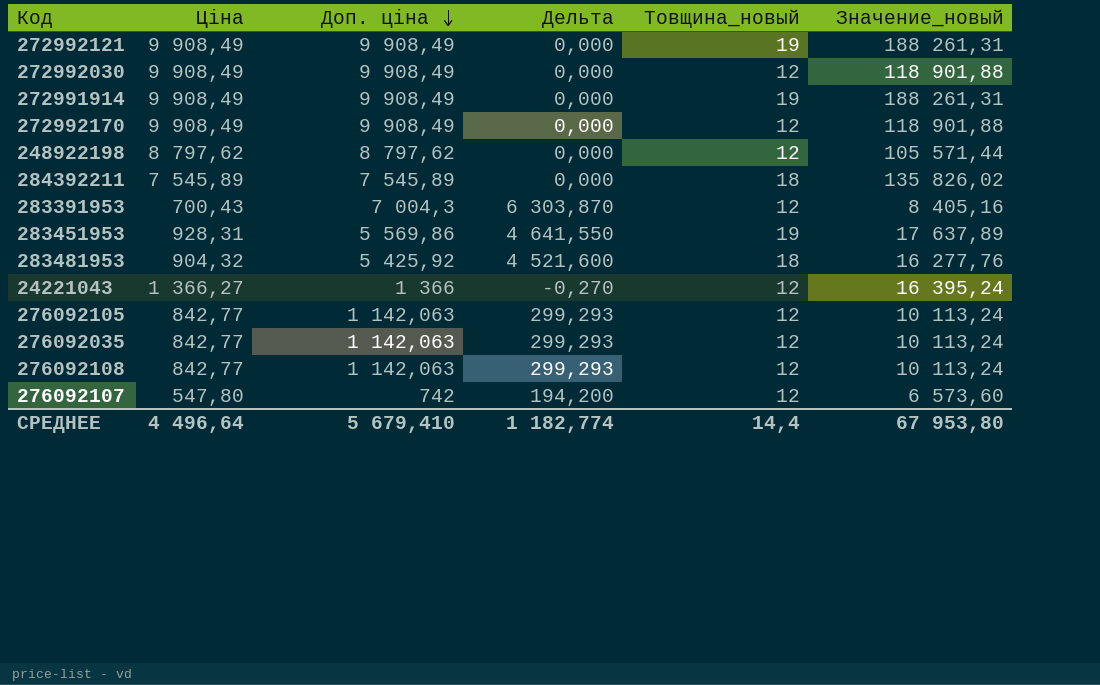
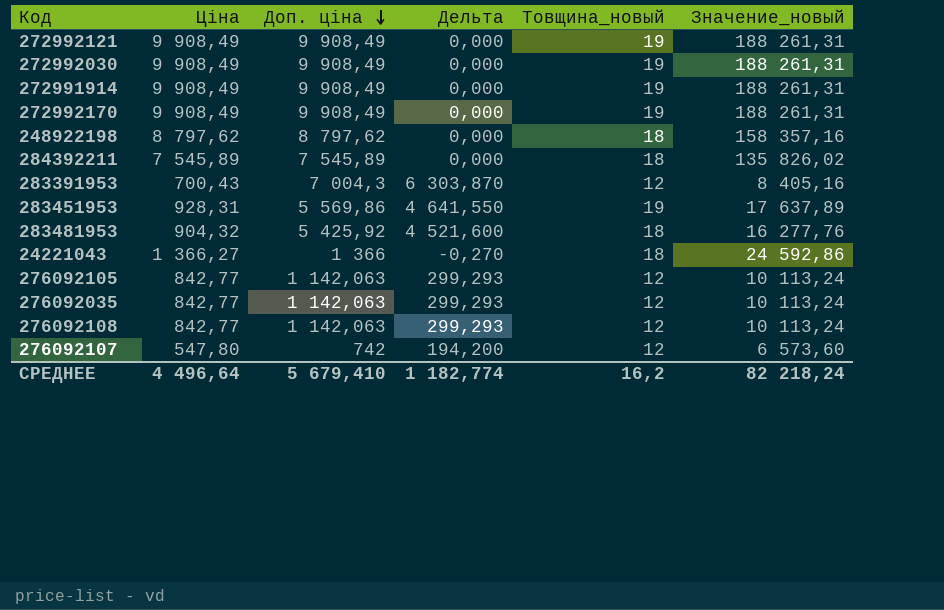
272992030 | Товщина_новый: 12 -> 19
272992030 | Значение_новый: 118 901,88 -> 188 261,31
272992170 | Товщина_новый: 12 -> 19
272992170 | Значение_новый: 118 901,88 -> 188 261,31
248922198 | Товщина_новый: 12 -> 18
248922198 | Значение_новый: 105 571,44 -> 158 357,16
24221043 | Товщина_новый: 12 -> 18
24221043 | Значение_новый: 16 395,24 -> 24 592,86
СРЕДНЕЕ | Товщина_новый: 14,4 -> 16,2
СРЕДНЕЕ | Значение_новый: 67 953,80 -> 82 218,24

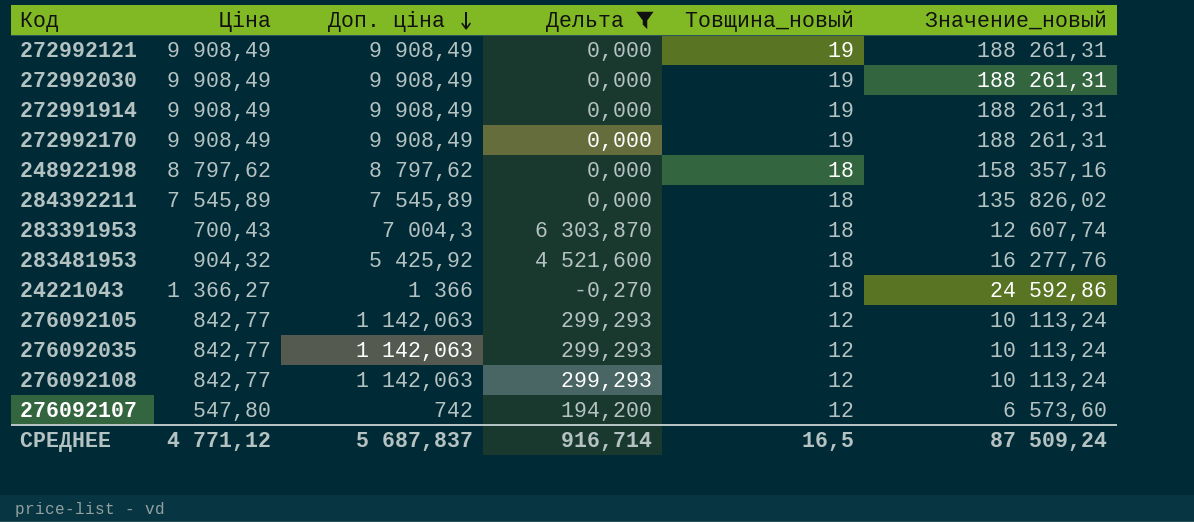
filter: none -> Дельта != 4 641,550
283391953 | Товщина_новый: 12 -> 18
283391953 | Значение_новый: 8 405,16 -> 12 607,74
СРЕДНЕЕ | Ціна: 4 496,64 -> 4 771,12
СРЕДНЕЕ | Доп. ціна: 5 679,410 -> 5 687,837
СРЕДНЕЕ | Дельта: 1 182,774 -> 916,714
СРЕДНЕЕ | Товщина_новый: 16,2 -> 16,5
СРЕДНЕЕ | Значение_новый: 82 218,24 -> 87 509,24

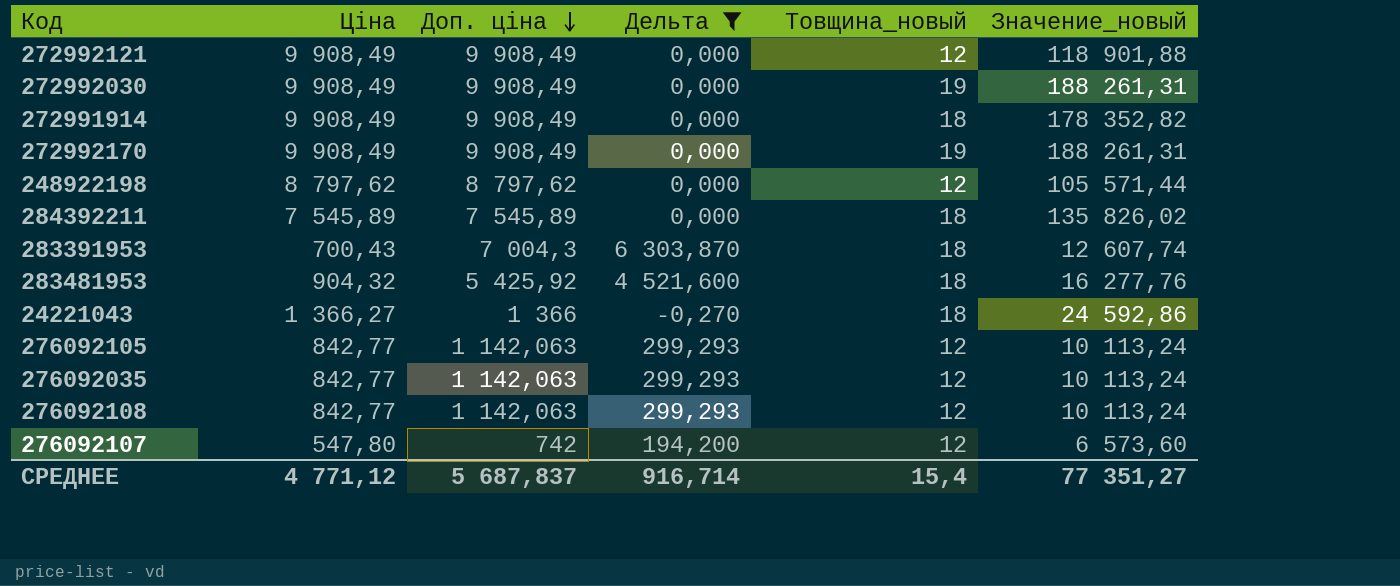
272992121 | Товщина_новый: 19 -> 12
272992121 | Значение_новый: 188 261,31 -> 118 901,88
272991914 | Товщина_новый: 19 -> 18
272991914 | Значение_новый: 188 261,31 -> 178 352,82
248922198 | Товщина_новый: 18 -> 12
248922198 | Значение_новый: 158 357,16 -> 105 571,44
СРЕДНЕЕ | Товщина_новый: 16,5 -> 15,4
СРЕДНЕЕ | Значение_новый: 87 509,24 -> 77 351,27

